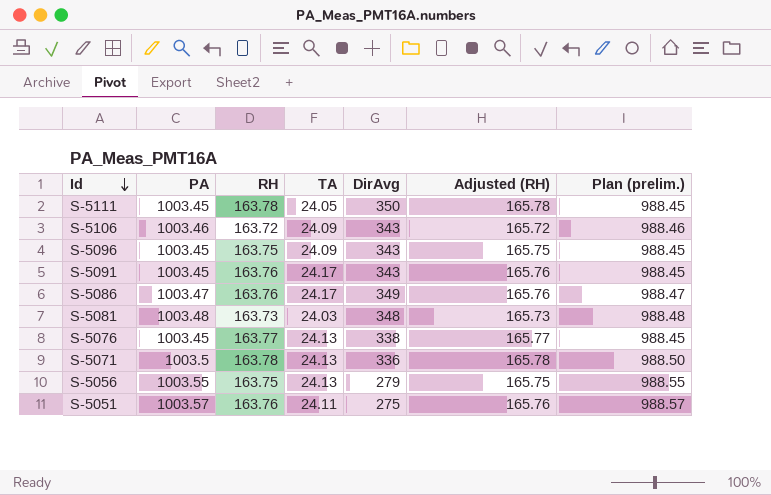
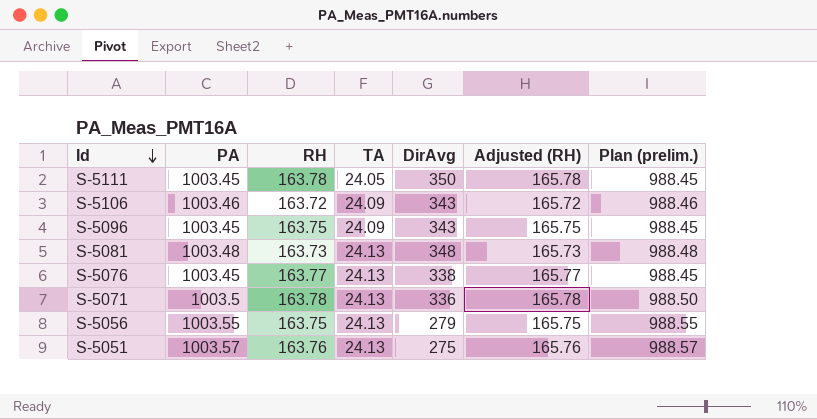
row S-5091: 1003.45 | 163.76 | 24.17 | 343 | 165.76 | 988.45 -> none
row S-5086: 1003.47 | 163.76 | 24.17 | 349 | 165.76 | 988.47 -> none
S-5081 | TA: 24.03 -> 24.13
S-5051 | TA: 24.11 -> 24.13

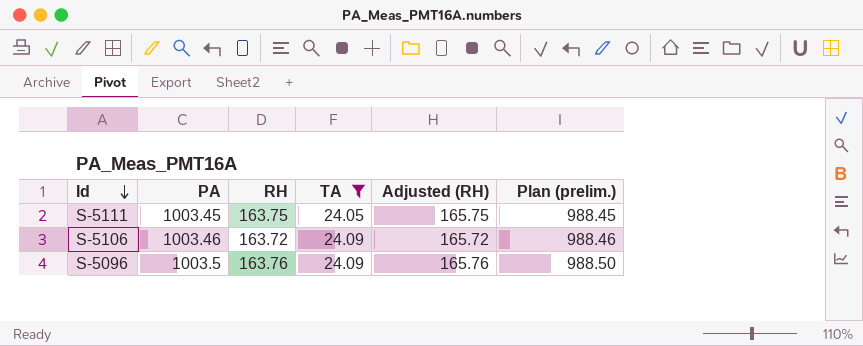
filter: none -> TA != 24.13
column DirAvg | position: 5 -> none
S-5111 | RH: 163.78 -> 163.75
S-5111 | Adjusted (RH): 165.78 -> 165.75
S-5096 | PA: 1003.45 -> 1003.5
S-5096 | RH: 163.75 -> 163.76
S-5096 | Adjusted (RH): 165.75 -> 165.76
S-5096 | Plan (prelim.): 988.45 -> 988.50

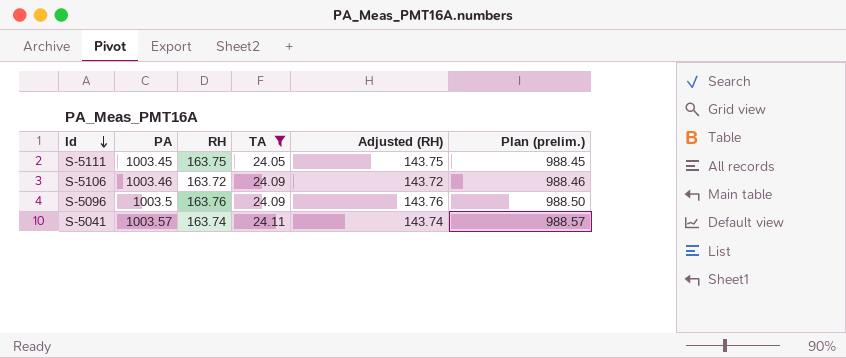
column Adjusted (RH) | formula: [RH] + 2 -> [RH] - 20
row S-5041: none -> 1003.57 | 163.74 | 24.11 | 143.74 | 988.57

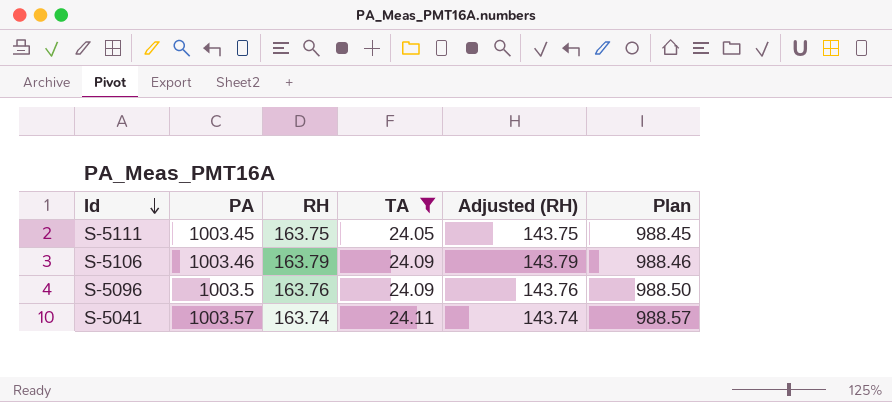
column name: Plan (prelim.) -> Plan
S-5106 | RH: 163.72 -> 163.79
S-5106 | Adjusted (RH): 143.72 -> 143.79

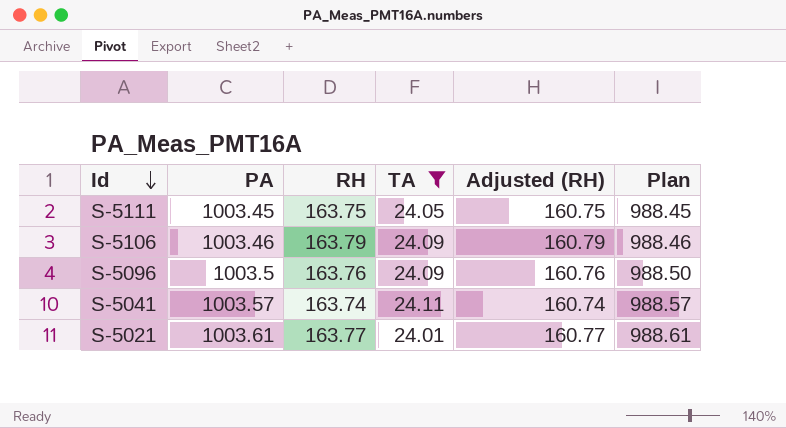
column Adjusted (RH) | formula: [RH] - 20 -> [RH] - 3
row S-5021: none -> 1003.61 | 163.77 | 24.01 | 160.77 | 988.61

